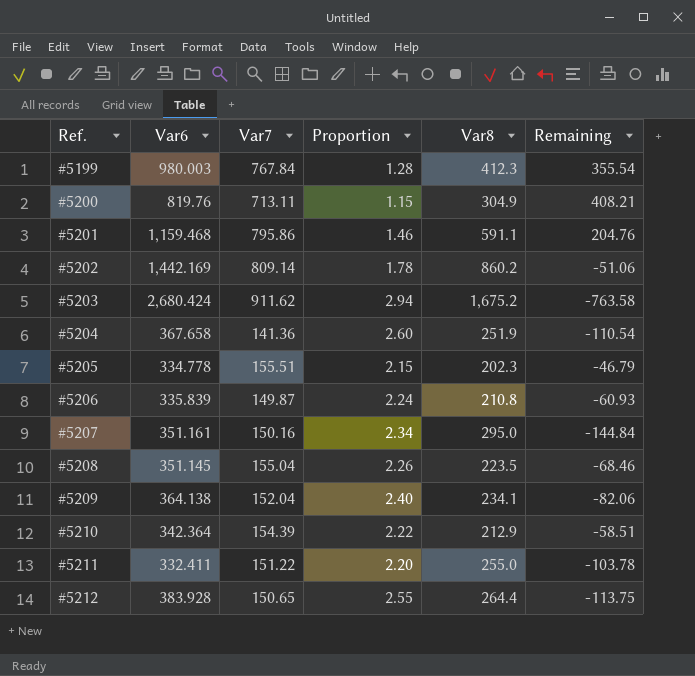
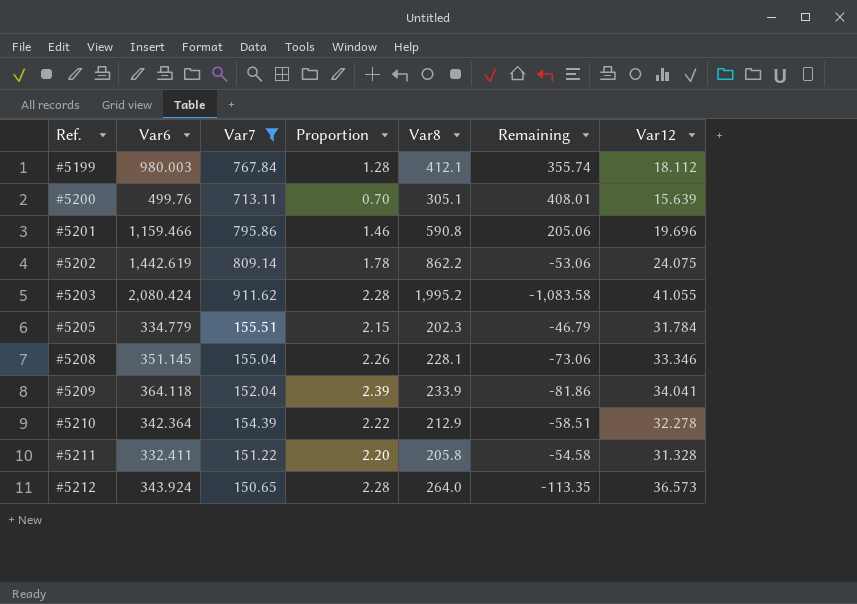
filter: none -> Var7 >= 150.65
column Var12 | position: none -> 7
#5199 | Var8: 412.3 -> 412.1
#5199 | Remaining: 355.54 -> 355.74
#5200 | Var6: 819.76 -> 499.76
#5200 | Proportion: 1.15 -> 0.70
#5200 | Var8: 304.9 -> 305.1
#5200 | Remaining: 408.21 -> 408.01
#5201 | Var6: 1,159.468 -> 1,159.466
#5201 | Var8: 591.1 -> 590.8
#5201 | Remaining: 204.76 -> 205.06
#5202 | Var6: 1,442.169 -> 1,442.619
#5202 | Var8: 860.2 -> 862.2
#5202 | Remaining: -51.06 -> -53.06
#5203 | Var6: 2,680.424 -> 2,080.424
#5203 | Proportion: 2.94 -> 2.28
#5203 | Var8: 1,675.2 -> 1,995.2
#5203 | Remaining: -763.58 -> -1,083.58
#5205 | Var6: 334.778 -> 334.779
#5208 | Var8: 223.5 -> 228.1
#5208 | Remaining: -68.46 -> -73.06
#5209 | Var6: 364.138 -> 364.118
#5209 | Proportion: 2.40 -> 2.39
#5209 | Var8: 234.1 -> 233.9
#5209 | Remaining: -82.06 -> -81.86
#5211 | Var8: 255.0 -> 205.8
#5211 | Remaining: -103.78 -> -54.58
#5212 | Var6: 383.928 -> 343.924
#5212 | Proportion: 2.55 -> 2.28
#5212 | Var8: 264.4 -> 264.0
#5212 | Remaining: -113.75 -> -113.35

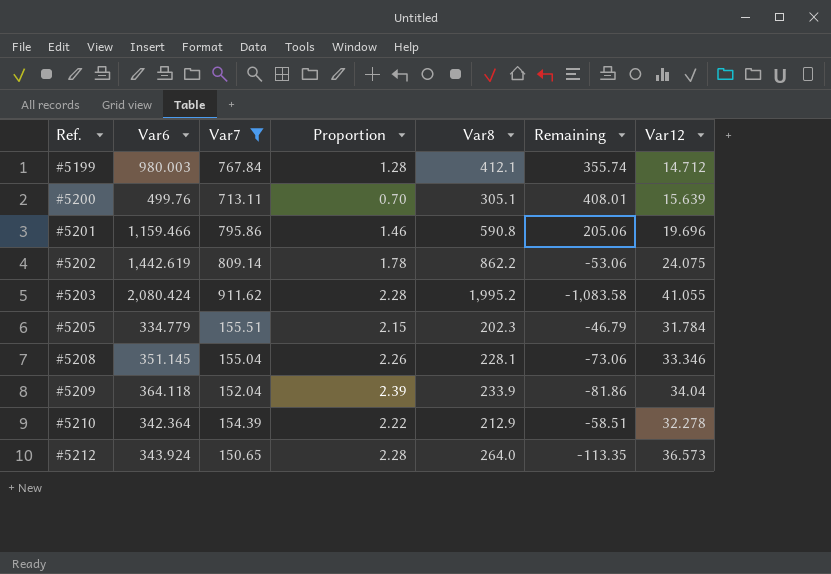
row #5211: 332.411 | 151.22 | 2.20 | 205.8 | -54.58 | 31.328 -> none
#5199 | Var12: 18.112 -> 14.712
#5209 | Var12: 34.041 -> 34.04

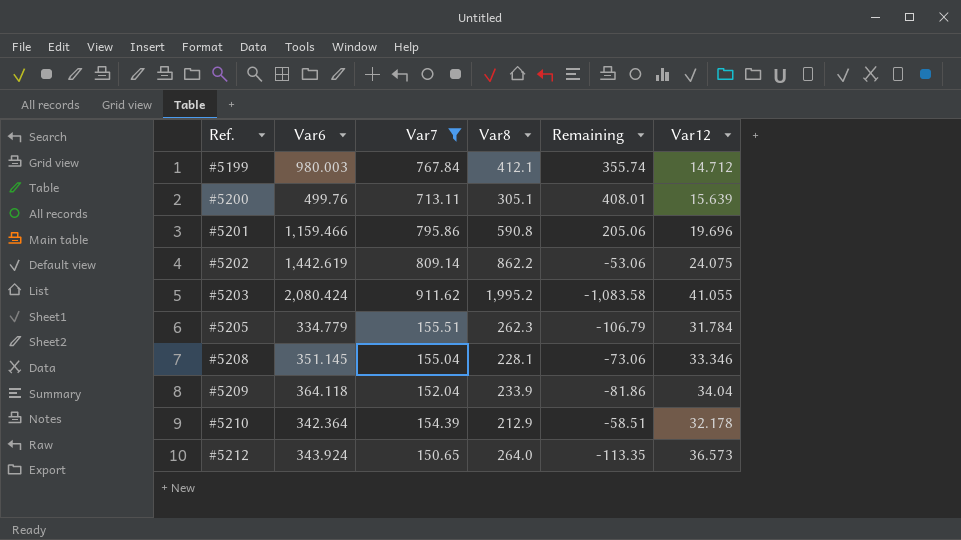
column Proportion | formula: [Var6] / [Var7] -> none
#5205 | Var8: 202.3 -> 262.3
#5205 | Remaining: -46.79 -> -106.79
#5210 | Var12: 32.278 -> 32.178

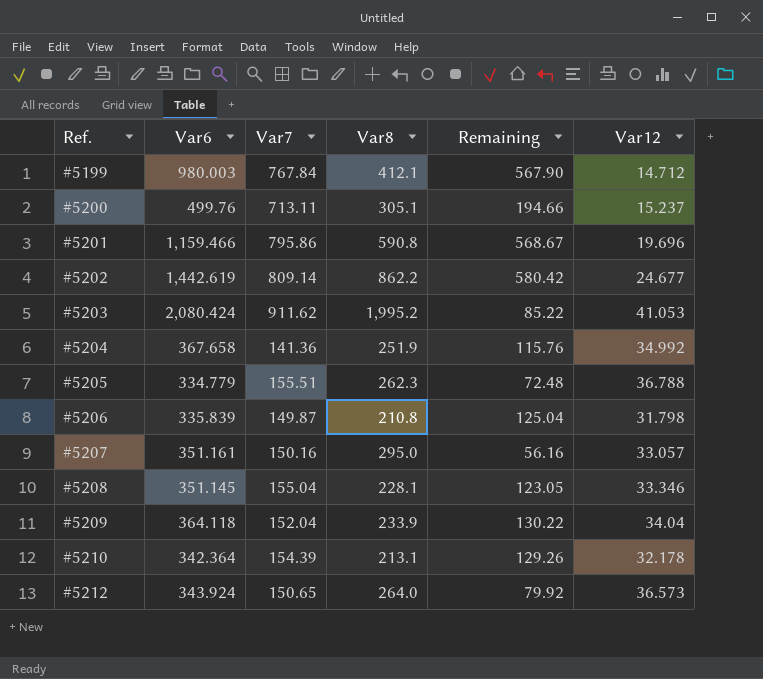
filter: Var7 >= 150.65 -> none
column Remaining | formula: [Var7] - [Var8] -> [Var6] - [Var8]
#5200 | Var12: 15.639 -> 15.237
#5202 | Var12: 24.075 -> 24.677
#5203 | Var12: 41.055 -> 41.053
#5205 | Var12: 31.784 -> 36.788
#5210 | Var8: 212.9 -> 213.1

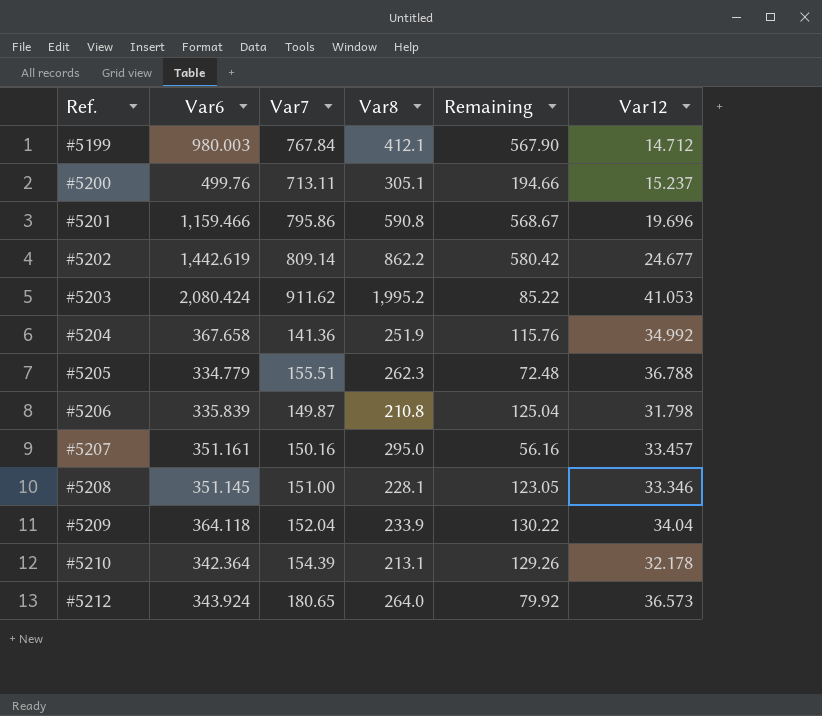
#5207 | Var12: 33.057 -> 33.457
#5208 | Var7: 155.04 -> 151.00
#5212 | Var7: 150.65 -> 180.65

